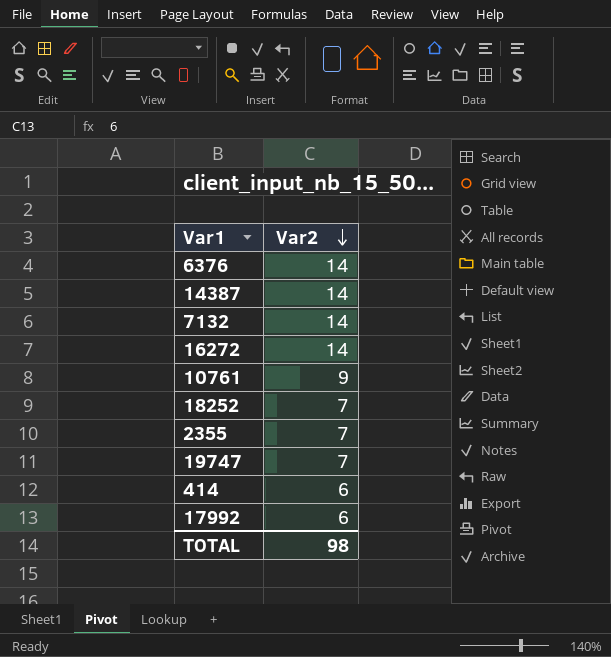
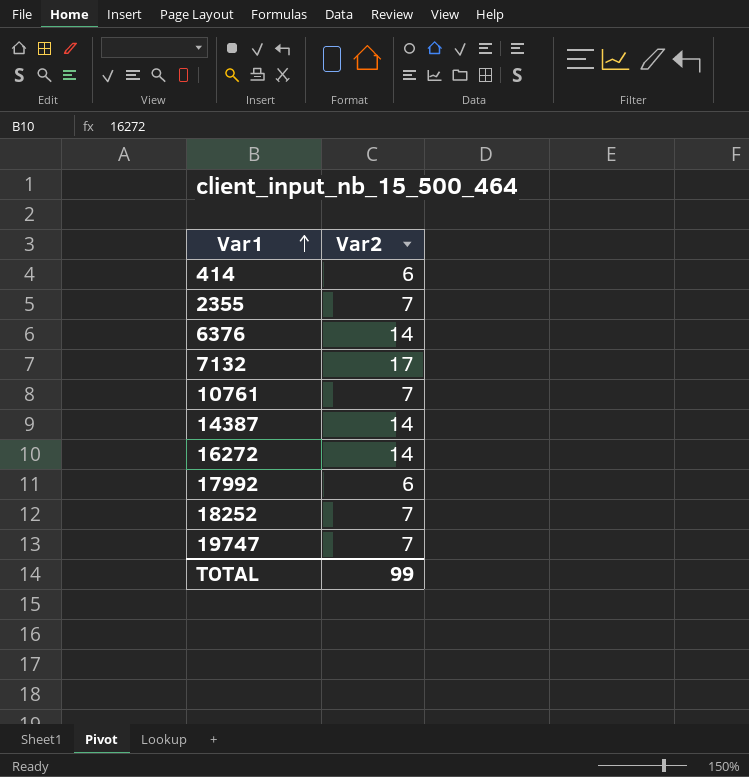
row order: Var2 descending -> Var1 ascending
7132 | Var2: 14 -> 17
10761 | Var2: 9 -> 7
TOTAL | Var2: 98 -> 99

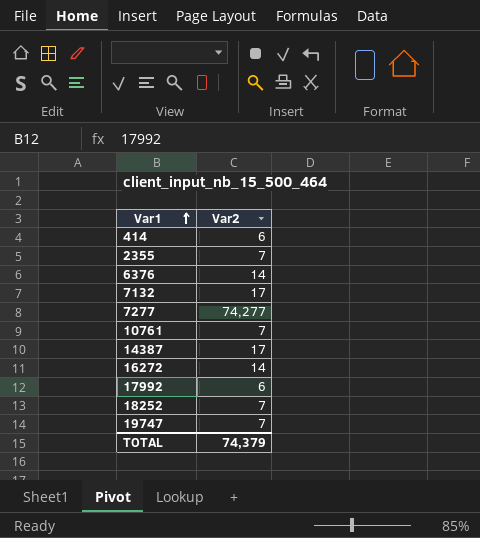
row 7277: none -> 74,277
14387 | Var2: 14 -> 17
TOTAL | Var2: 99 -> 74,379

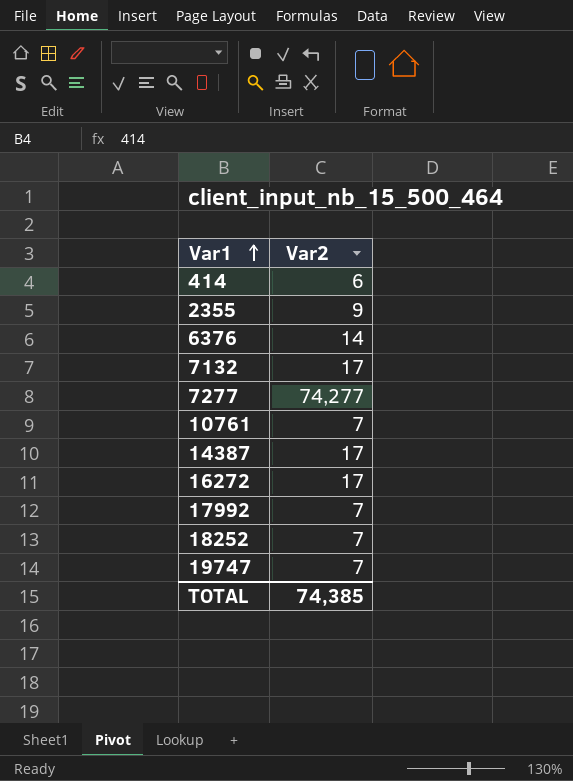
2355 | Var2: 7 -> 9
16272 | Var2: 14 -> 17
17992 | Var2: 6 -> 7
TOTAL | Var2: 74,379 -> 74,385

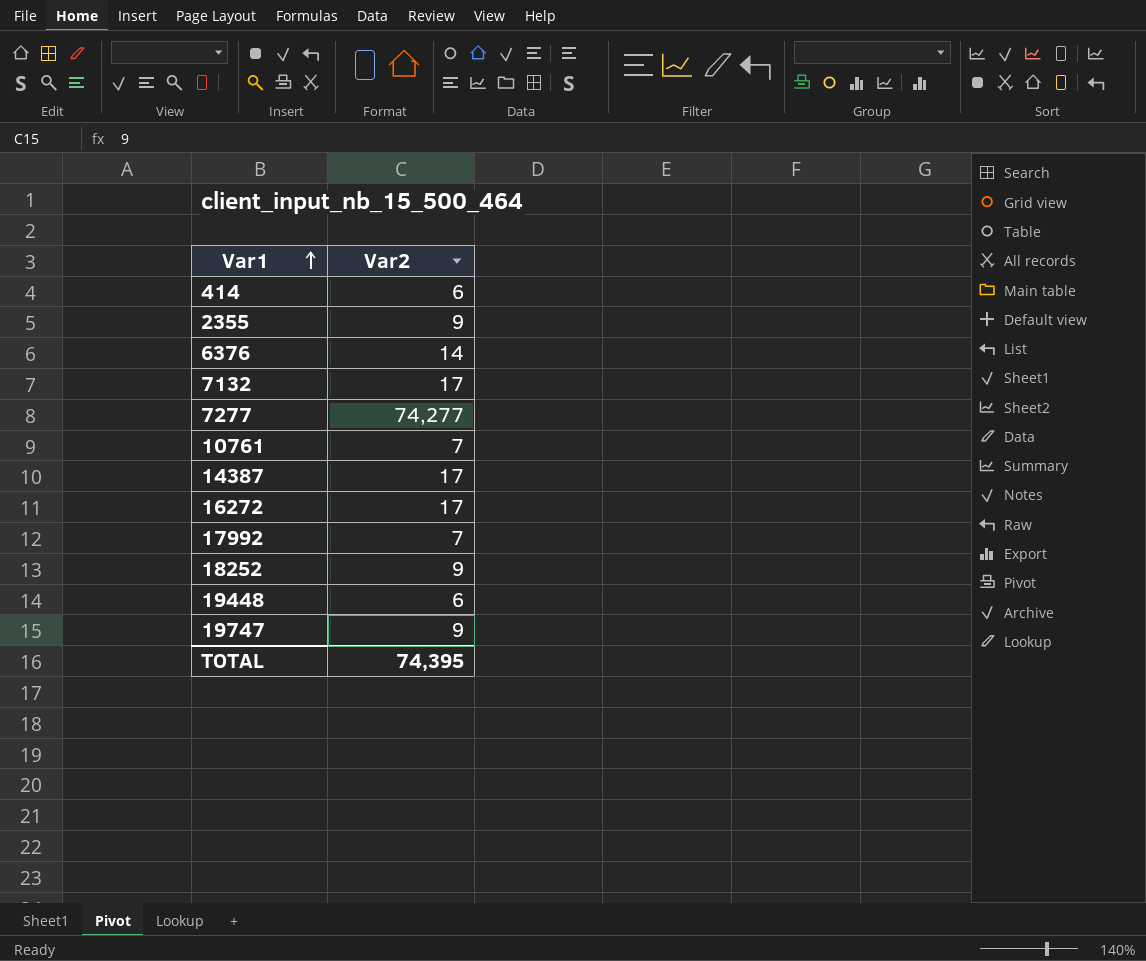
18252 | Var2: 7 -> 9
row 19448: none -> 6
19747 | Var2: 7 -> 9
TOTAL | Var2: 74,385 -> 74,395

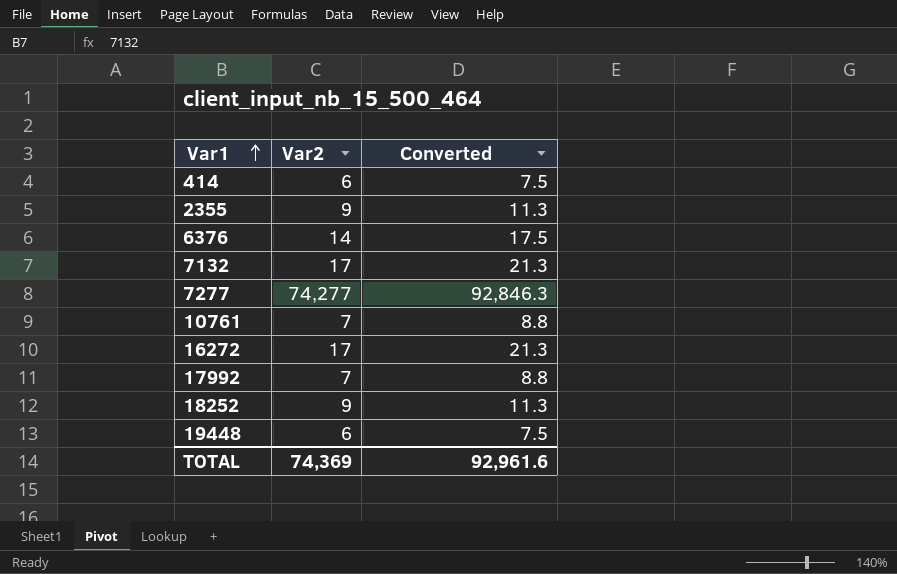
column Converted | formula: none -> [Var2] * 1.25
row 14387: 17 -> none
row 19747: 9 -> none
TOTAL | Var2: 74,395 -> 74,369

